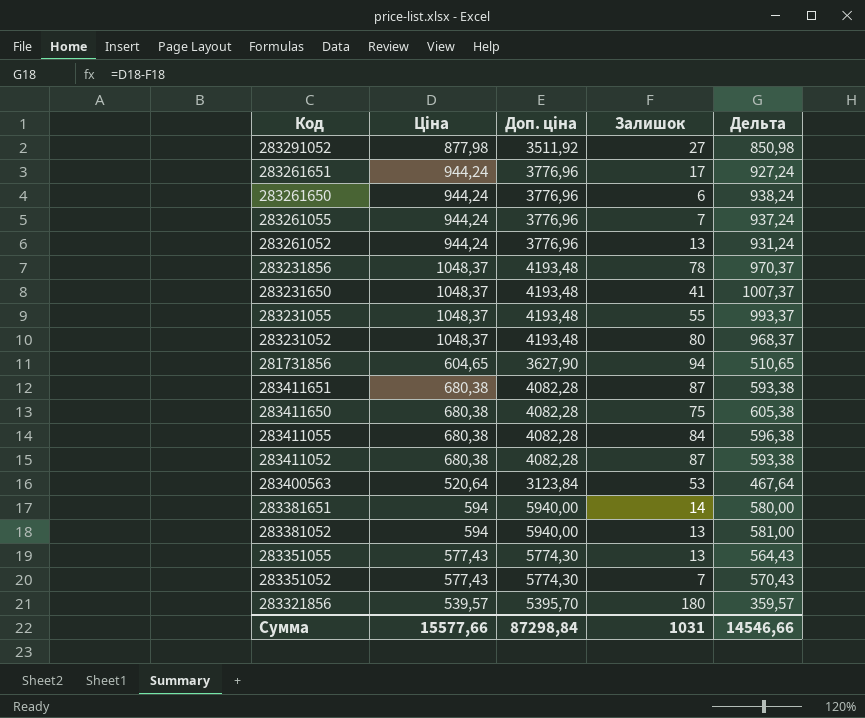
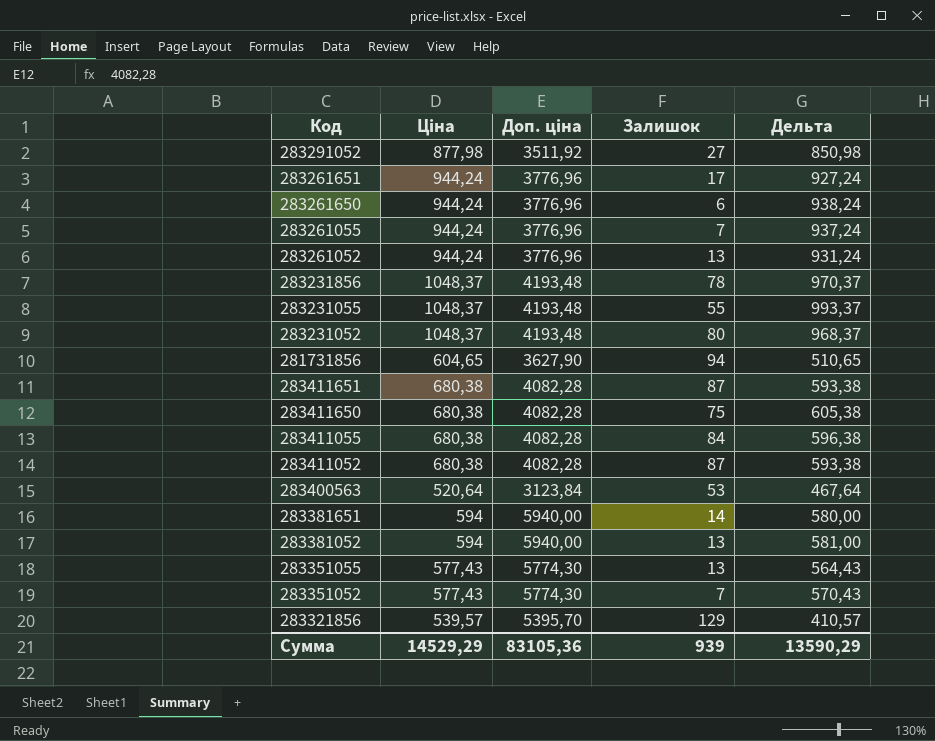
row 283231650: 1048,37 | 4193,48 | 41 | 1007,37 -> none
283321856 | Залишок: 180 -> 129
283321856 | Дельта: 359,57 -> 410,57
Сумма | Ціна: 15577,66 -> 14529,29
Сумма | Доп. ціна: 87298,84 -> 83105,36
Сумма | Залишок: 1031 -> 939
Сумма | Дельта: 14546,66 -> 13590,29

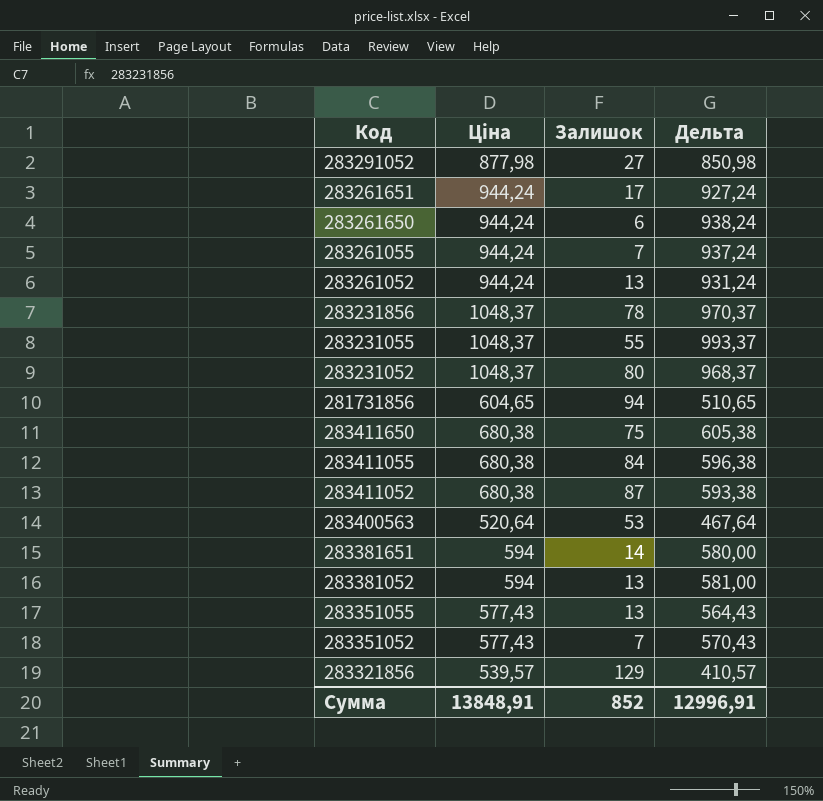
column Доп. ціна | position: 3 -> none
row 283411651: 680,38 | 4082,28 | 87 | 593,38 -> none
Сумма | Ціна: 14529,29 -> 13848,91
Сумма | Залишок: 939 -> 852
Сумма | Дельта: 13590,29 -> 12996,91

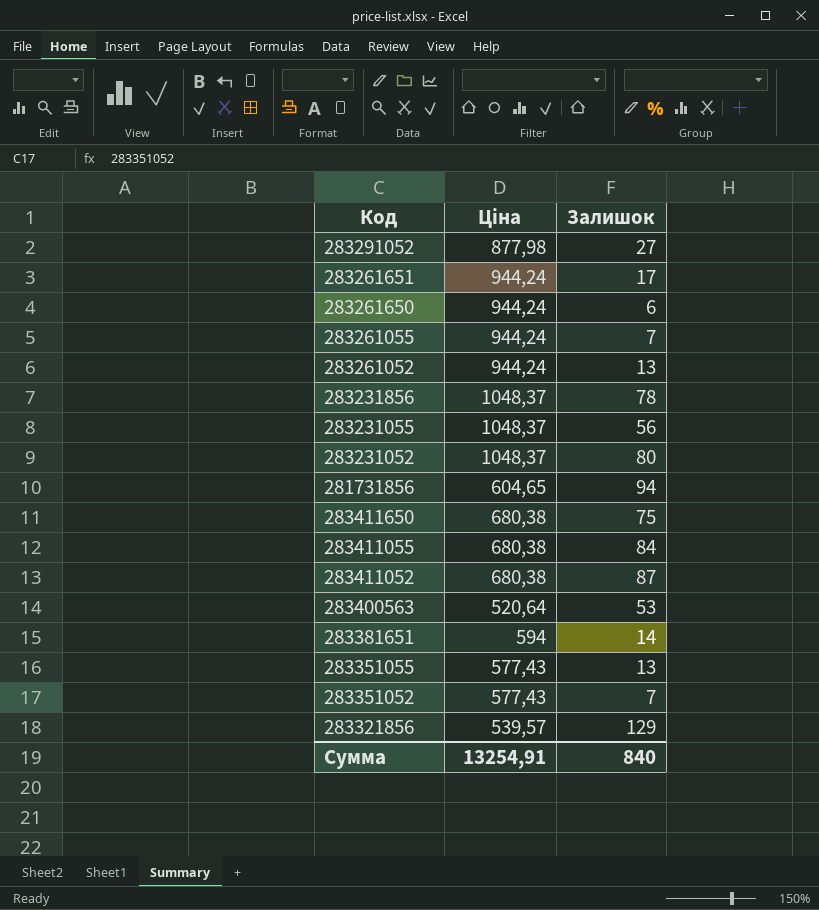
column Дельта | formula: [Ціна] - [Залишок] -> none
row 283381052: 594 | 13 | 581,00 -> none
283231055 | Залишок: 55 -> 56
Сумма | Ціна: 13848,91 -> 13254,91
Сумма | Залишок: 852 -> 840

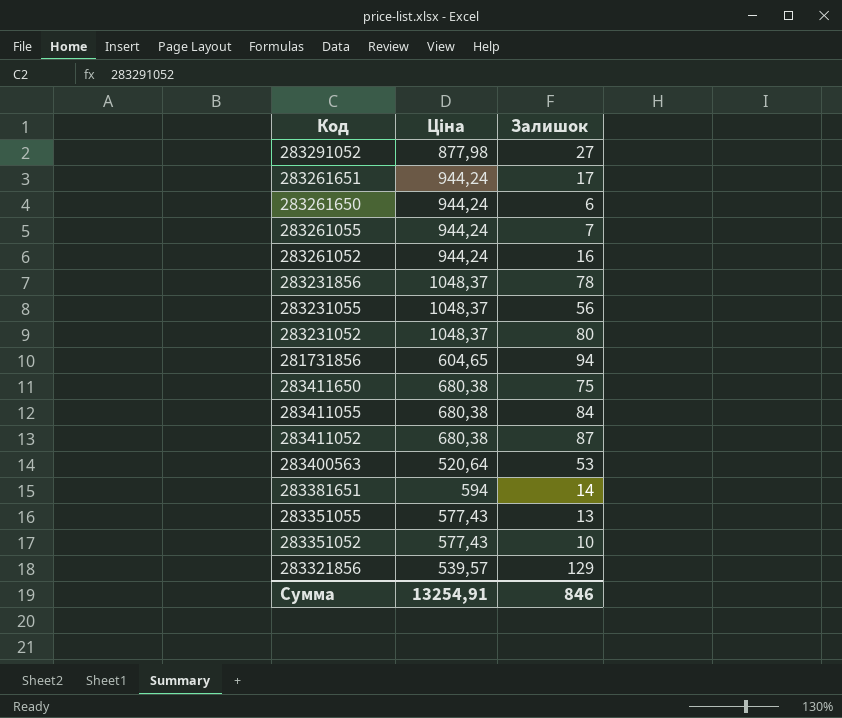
283261052 | Залишок: 13 -> 16
283351052 | Залишок: 7 -> 10
Сумма | Залишок: 840 -> 846

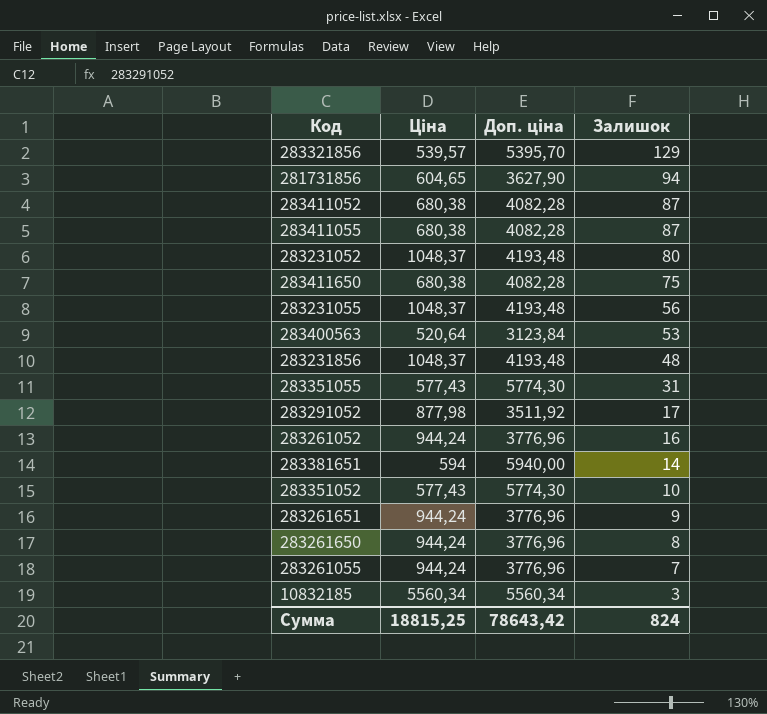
row order: none -> Залишок descending
column Доп. ціна | position: none -> 3
283411055 | Залишок: 84 -> 87
283231856 | Залишок: 78 -> 48
283351055 | Залишок: 13 -> 31
283291052 | Залишок: 27 -> 17
283261651 | Залишок: 17 -> 9
283261650 | Залишок: 6 -> 8
row 10832185: none -> 5560,34 | 5560,34 | 3
Сумма | Ціна: 13254,91 -> 18815,25
Сумма | Залишок: 846 -> 824

